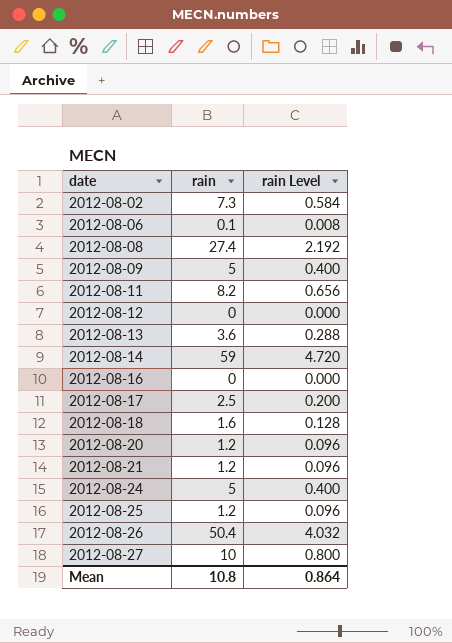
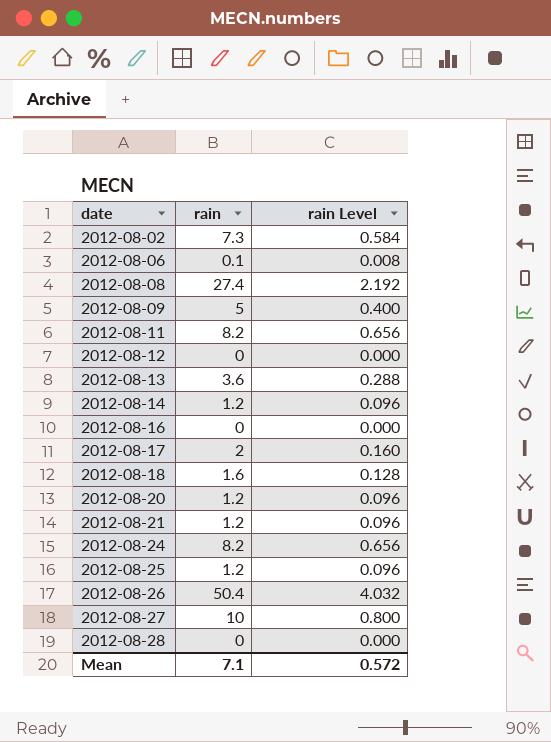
2012-08-14 | rain: 59 -> 1.2
2012-08-14 | rain Level: 4.720 -> 0.096
2012-08-17 | rain: 2.5 -> 2
2012-08-17 | rain Level: 0.200 -> 0.160
2012-08-24 | rain: 5 -> 8.2
2012-08-24 | rain Level: 0.400 -> 0.656
row 2012-08-28: none -> 0 | 0.000
Mean | rain: 10.8 -> 7.1
Mean | rain Level: 0.864 -> 0.572

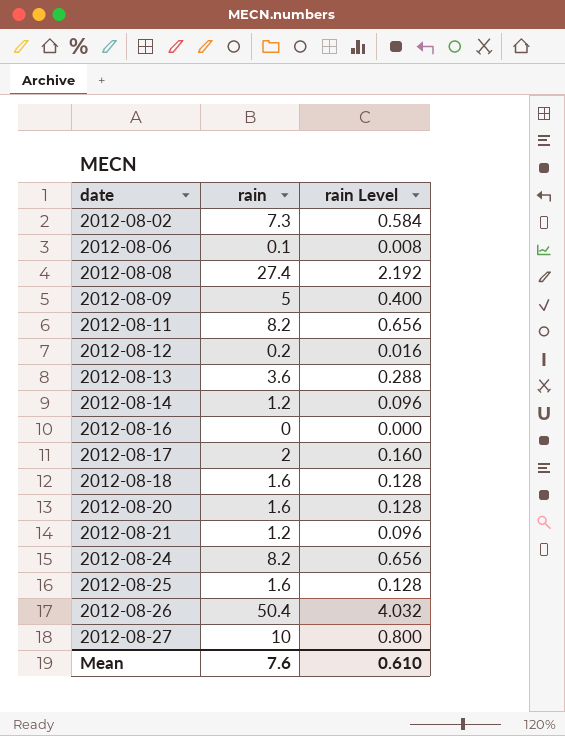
row 2012-08-28: 0 | 0.000 -> none
2012-08-12 | rain: 0 -> 0.2
2012-08-12 | rain Level: 0.000 -> 0.016
2012-08-20 | rain: 1.2 -> 1.6
2012-08-20 | rain Level: 0.096 -> 0.128
2012-08-25 | rain: 1.2 -> 1.6
2012-08-25 | rain Level: 0.096 -> 0.128
Mean | rain: 7.1 -> 7.6
Mean | rain Level: 0.572 -> 0.610

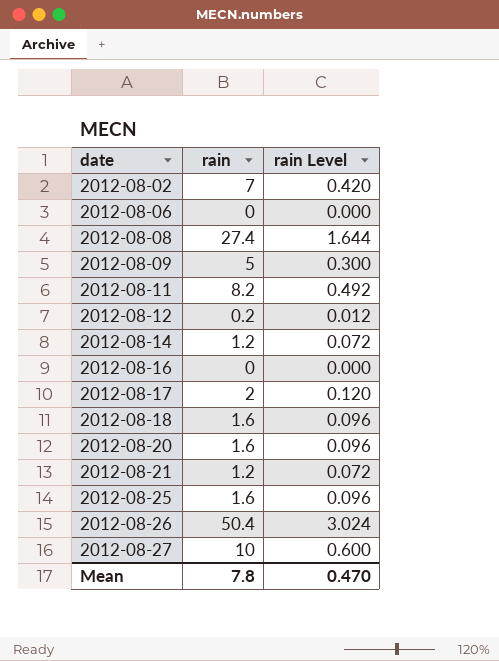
column rain Level | formula: [rain] * 0.08 -> [rain] * 0.06
row 2012-08-13: 3.6 | 0.288 -> none
row 2012-08-24: 8.2 | 0.656 -> none
2012-08-02 | rain: 7.3 -> 7
2012-08-06 | rain: 0.1 -> 0
Mean | rain: 7.6 -> 7.8
Mean | rain Level: 0.610 -> 0.470

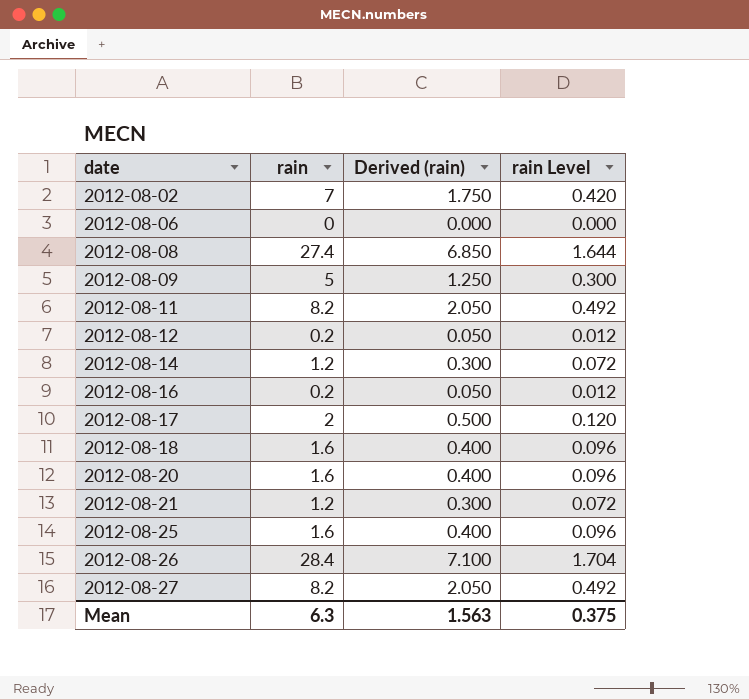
column Derived (rain) | formula: none -> [rain] * 0.25
2012-08-16 | rain: 0 -> 0.2
2012-08-16 | rain Level: 0.000 -> 0.012
2012-08-26 | rain: 50.4 -> 28.4
2012-08-26 | rain Level: 3.024 -> 1.704
2012-08-27 | rain: 10 -> 8.2
2012-08-27 | rain Level: 0.600 -> 0.492
Mean | rain: 7.8 -> 6.3
Mean | rain Level: 0.470 -> 0.375

